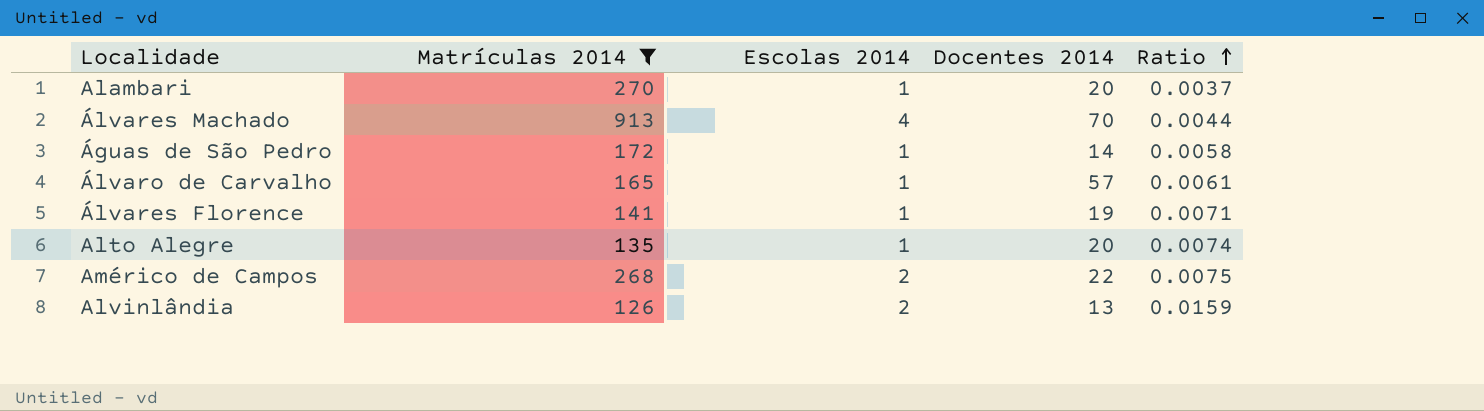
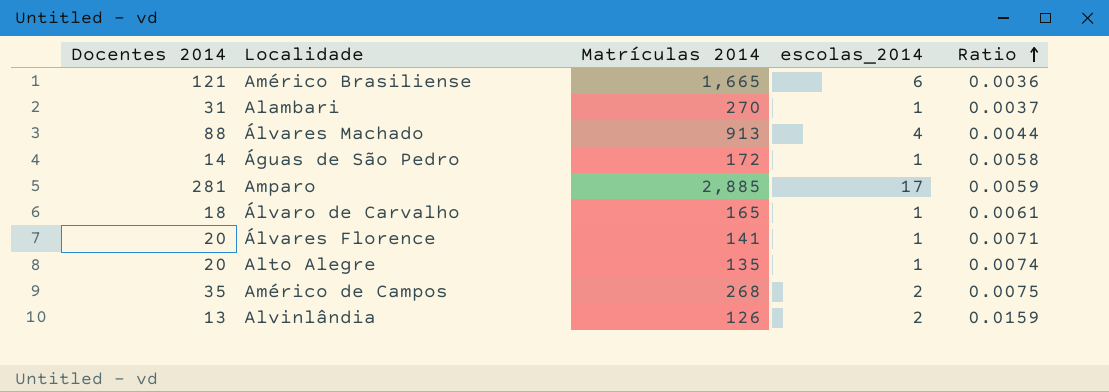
filter: Matrículas 2014 <= 913 -> none
column Docentes 2014 | position: 4 -> 1
column name: Escolas 2014 -> escolas_2014
Alambari | Docentes 2014: 20 -> 31
Álvares Machado | Docentes 2014: 70 -> 88
Álvaro de Carvalho | Docentes 2014: 57 -> 18
Álvares Florence | Docentes 2014: 19 -> 20
Américo de Campos | Docentes 2014: 22 -> 35

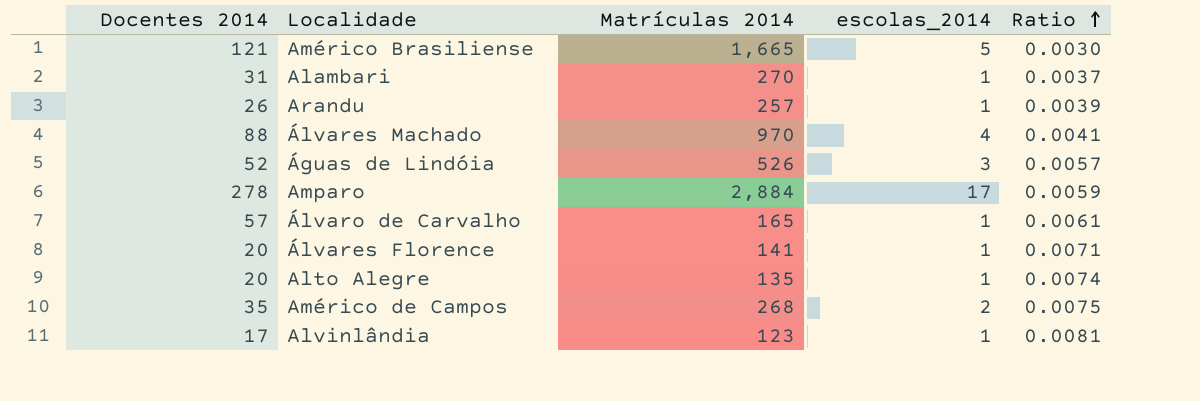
row Águas de São Pedro: 14 | 172 | 1 | 0.0058 -> none
Américo Brasiliense | escolas_2014: 6 -> 5
Américo Brasiliense | Ratio: 0.0036 -> 0.0030
row Arandu: none -> 26 | 257 | 1 | 0.0039
Álvares Machado | Matrículas 2014: 913 -> 970
Álvares Machado | Ratio: 0.0044 -> 0.0041
row Águas de Lindóia: none -> 52 | 526 | 3 | 0.0057
Amparo | Docentes 2014: 281 -> 278
Amparo | Matrículas 2014: 2,885 -> 2,884
Álvaro de Carvalho | Docentes 2014: 18 -> 57
Alvinlândia | Docentes 2014: 13 -> 17
Alvinlândia | Matrículas 2014: 126 -> 123
Alvinlândia | escolas_2014: 2 -> 1
Alvinlândia | Ratio: 0.0159 -> 0.0081

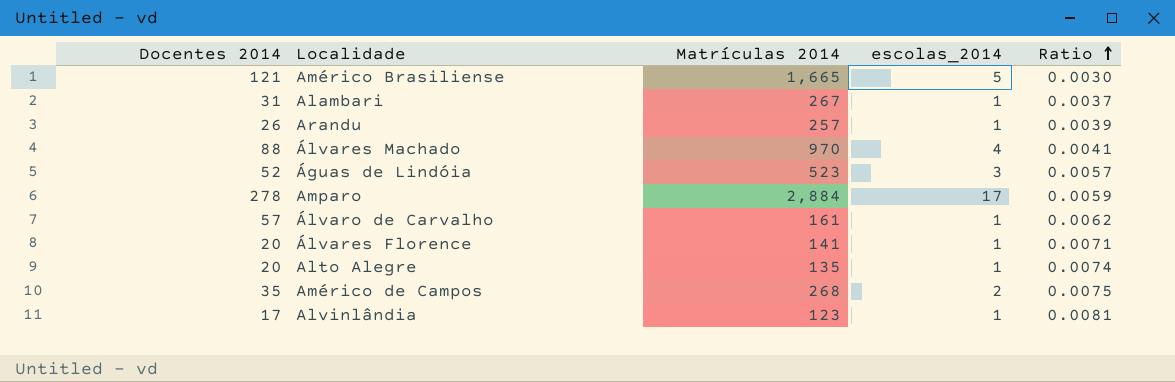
Alambari | Matrículas 2014: 270 -> 267
Águas de Lindóia | Matrículas 2014: 526 -> 523
Álvaro de Carvalho | Matrículas 2014: 165 -> 161
Álvaro de Carvalho | Ratio: 0.0061 -> 0.0062

